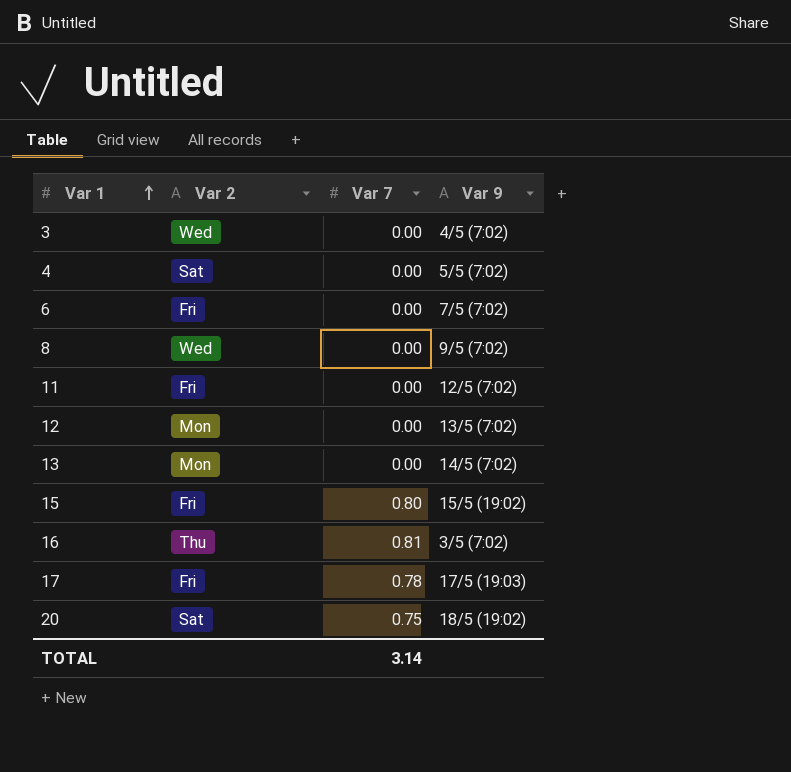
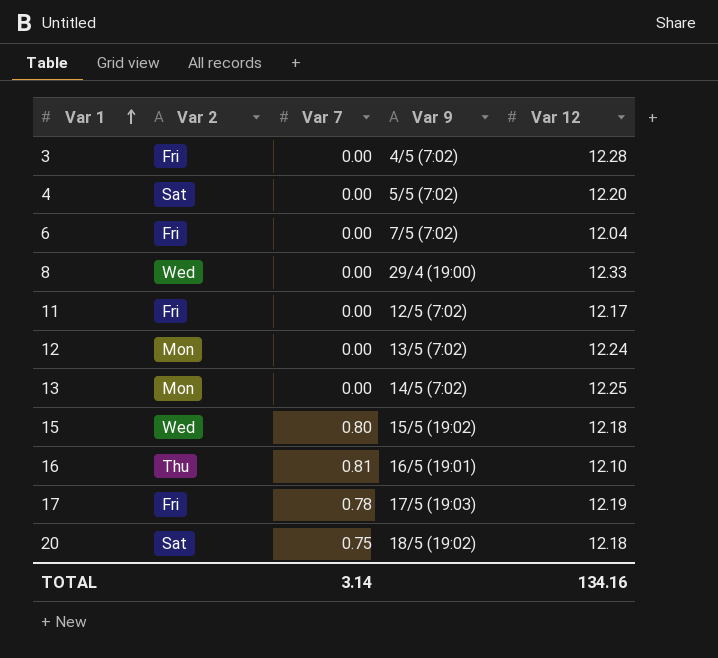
column Var 12 | position: none -> 5
3 | Var 2: Wed -> Fri
8 | Var 9: 9/5 (7:02) -> 29/4 (19:00)
15 | Var 2: Fri -> Wed
16 | Var 9: 3/5 (7:02) -> 16/5 (19:01)

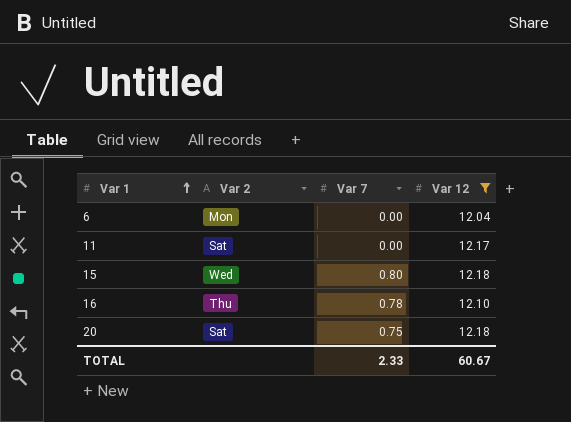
filter: none -> Var 12 <= 12.18
column Var 9 | position: 4 -> none
6 | Var 2: Fri -> Mon
11 | Var 2: Fri -> Sat
16 | Var 7: 0.81 -> 0.78
TOTAL | Var 7: 3.14 -> 2.33
TOTAL | Var 12: 134.16 -> 60.67

